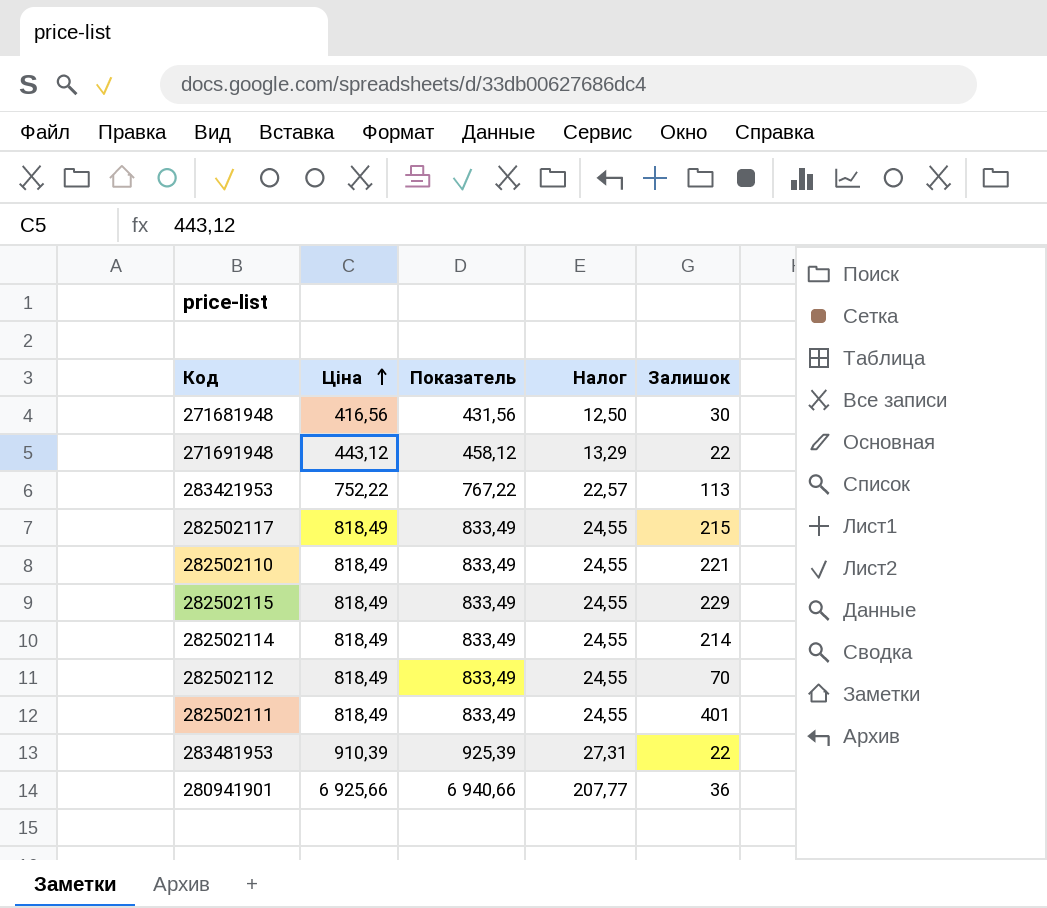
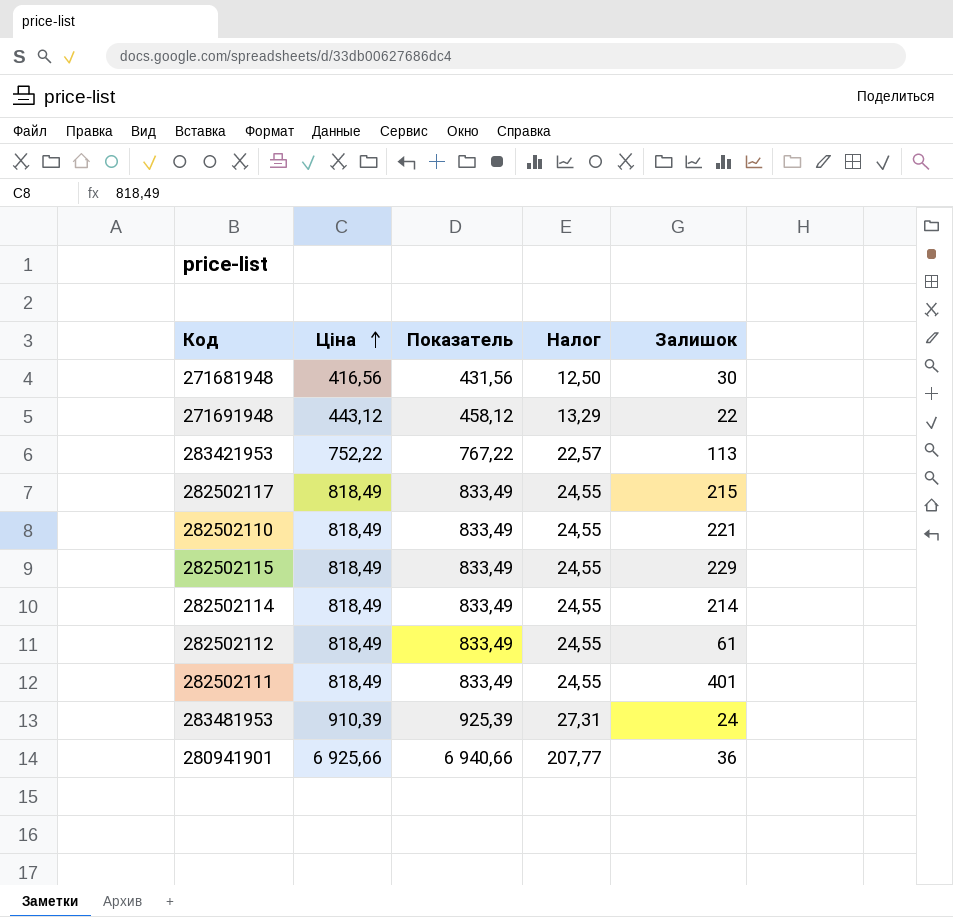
282502112 | Залишок: 70 -> 61
283481953 | Залишок: 22 -> 24

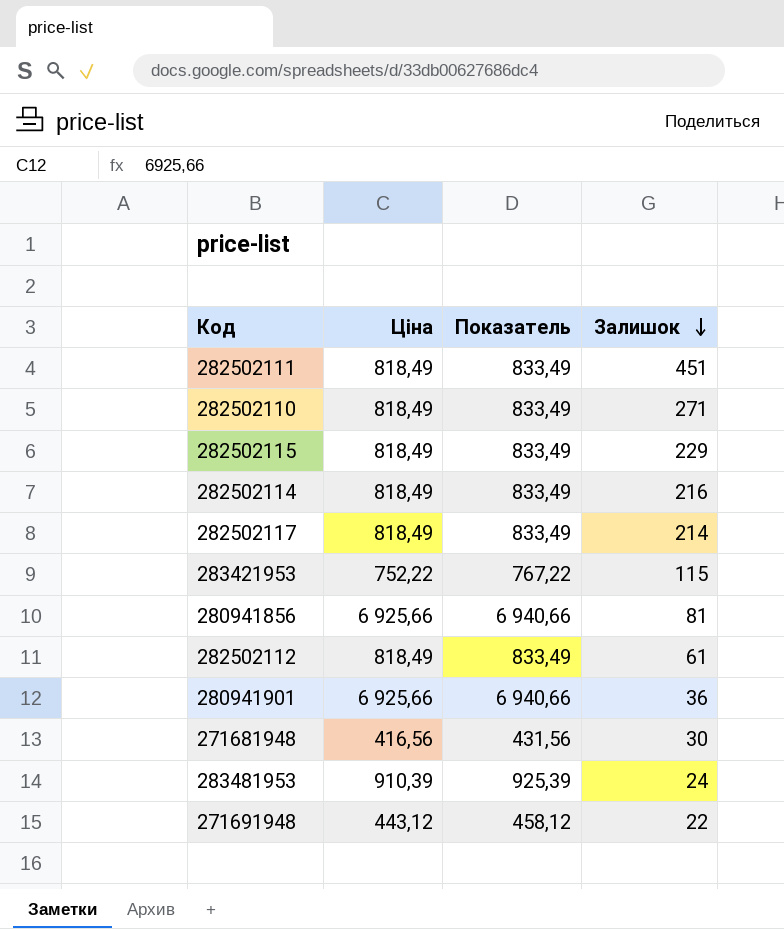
row order: Ціна ascending -> Залишок descending
column Налог | formula: [Ціна] * 0,03 -> none
282502111 | Залишок: 401 -> 451
282502110 | Залишок: 221 -> 271
282502114 | Залишок: 214 -> 216
282502117 | Залишок: 215 -> 214
283421953 | Залишок: 113 -> 115
row 280941856: none -> 6 925,66 | 6 940,66 | 81

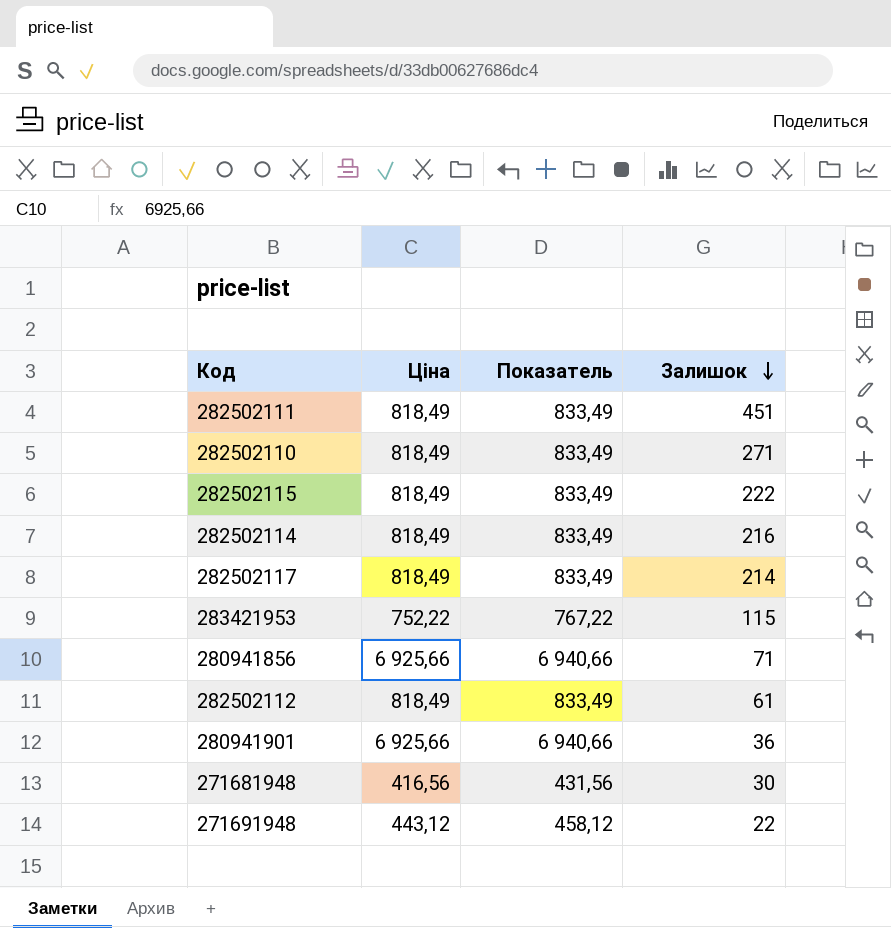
row 283481953: 910,39 | 925,39 | 24 -> none
282502115 | Залишок: 229 -> 222
280941856 | Залишок: 81 -> 71

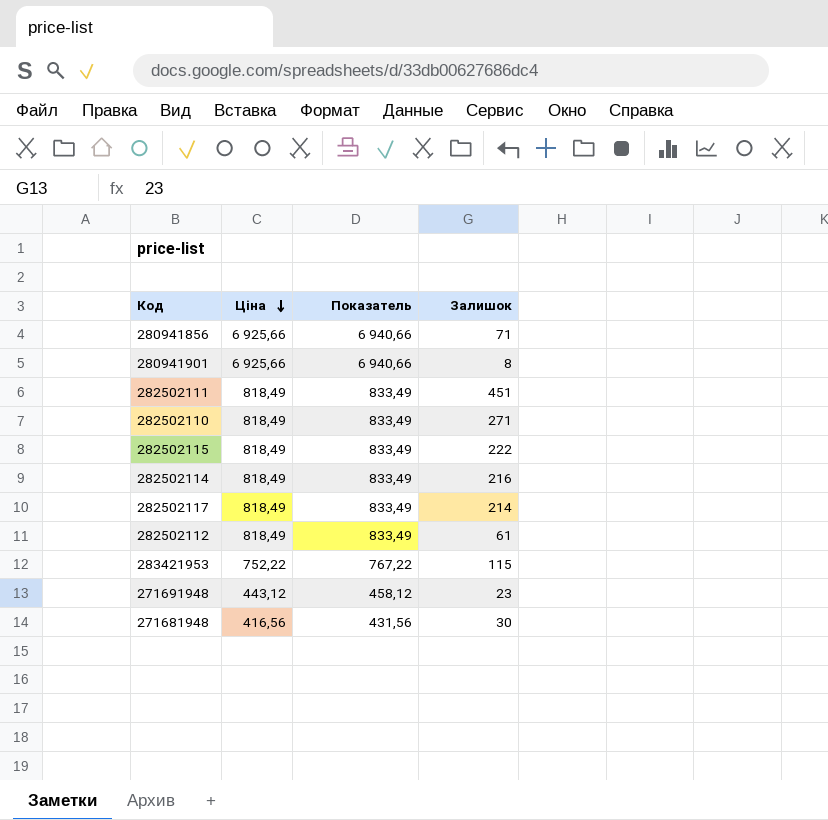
row order: Залишок descending -> Ціна descending
280941901 | Залишок: 36 -> 8
271691948 | Залишок: 22 -> 23

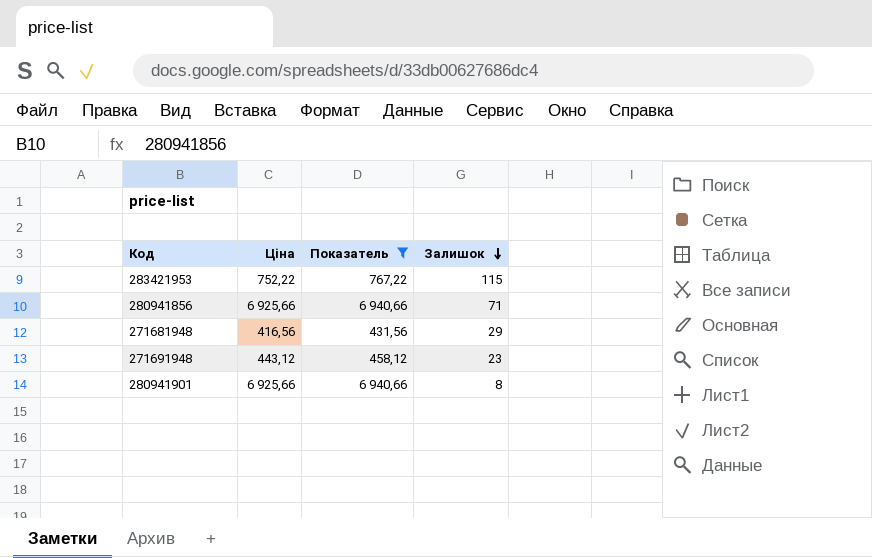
filter: none -> Показатель != 833,49
row order: Ціна descending -> Залишок descending
271681948 | Залишок: 30 -> 29

